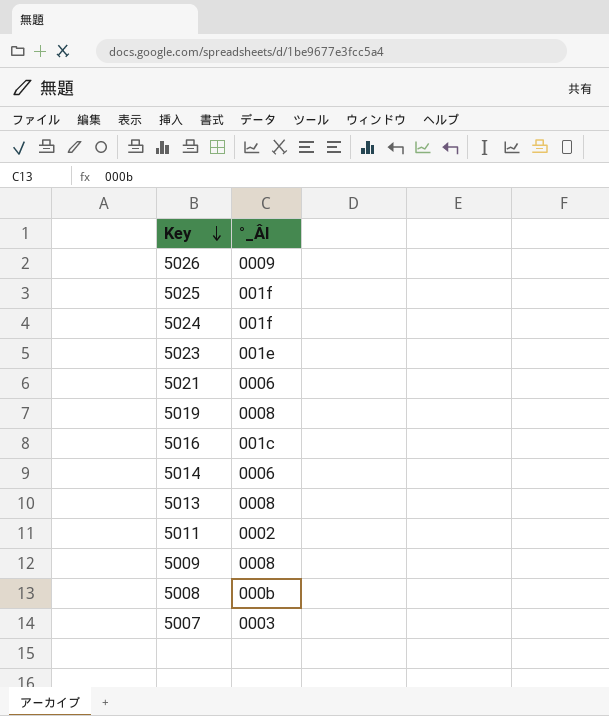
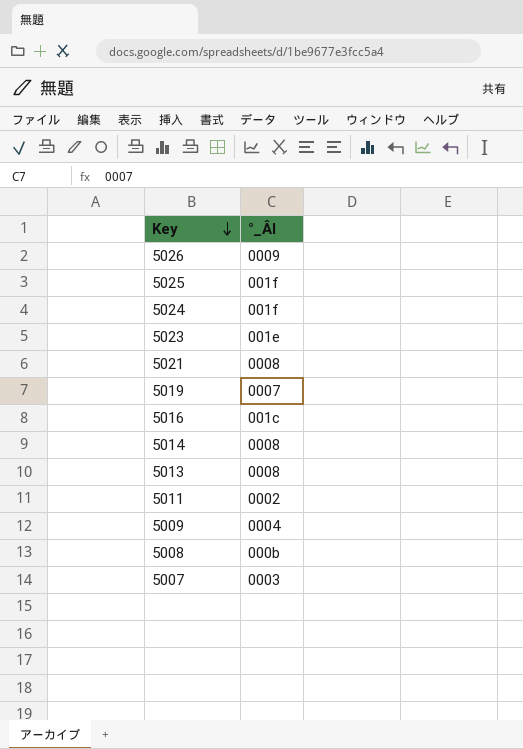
5021 | °_ÂI: 0006 -> 0008
5019 | °_ÂI: 0008 -> 0007
5014 | °_ÂI: 0006 -> 0008
5009 | °_ÂI: 0008 -> 0004

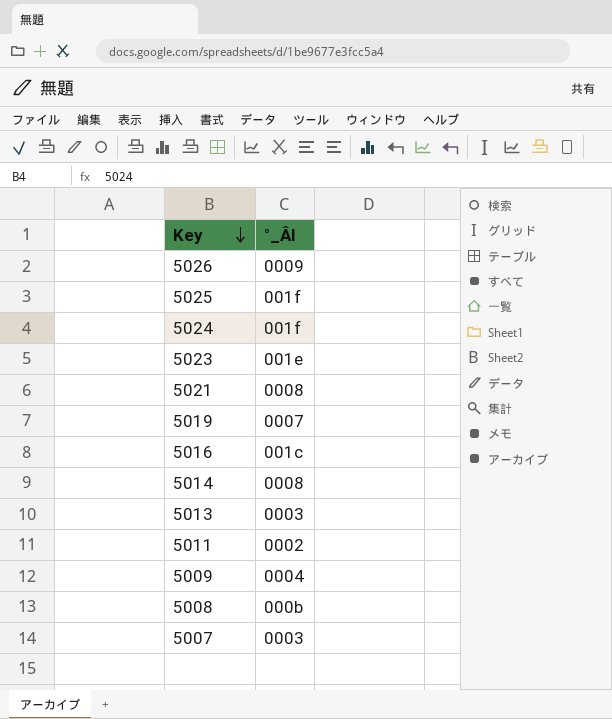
5013 | °_ÂI: 0008 -> 0003

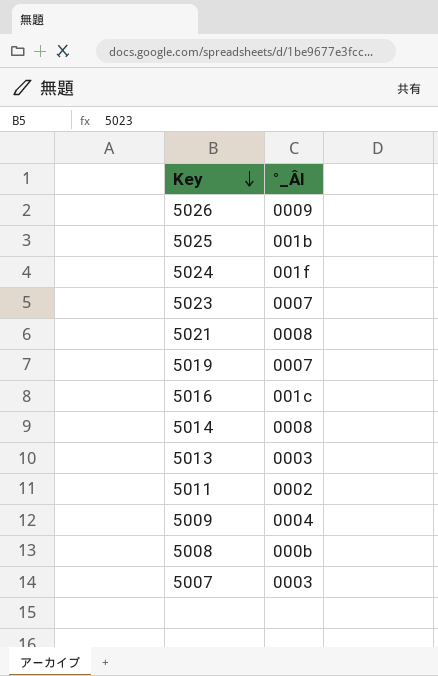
5025 | °_ÂI: 001f -> 001b
5023 | °_ÂI: 001e -> 0007

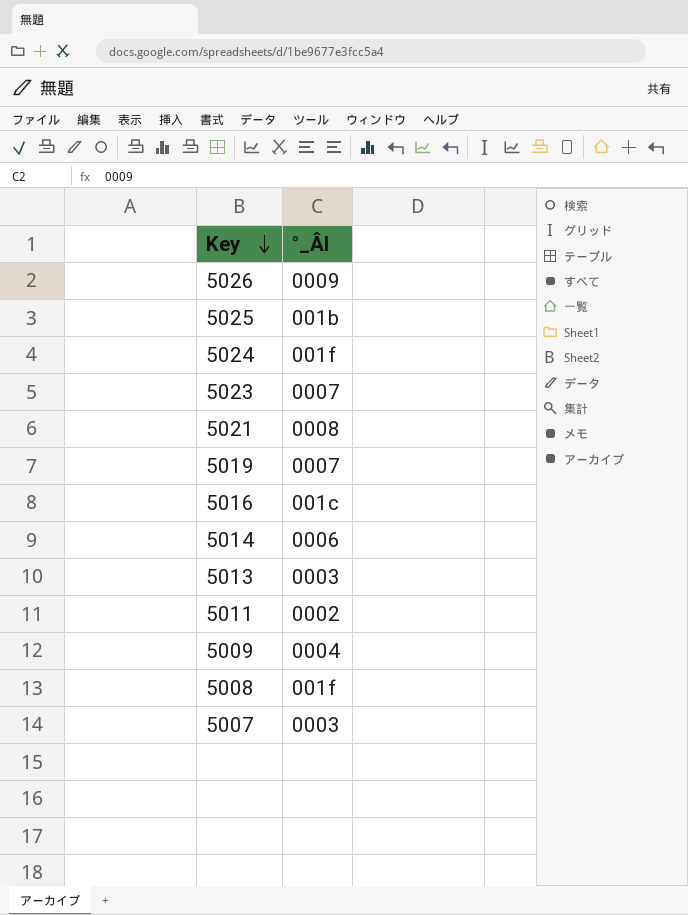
5014 | °_ÂI: 0008 -> 0006
5008 | °_ÂI: 000b -> 001f

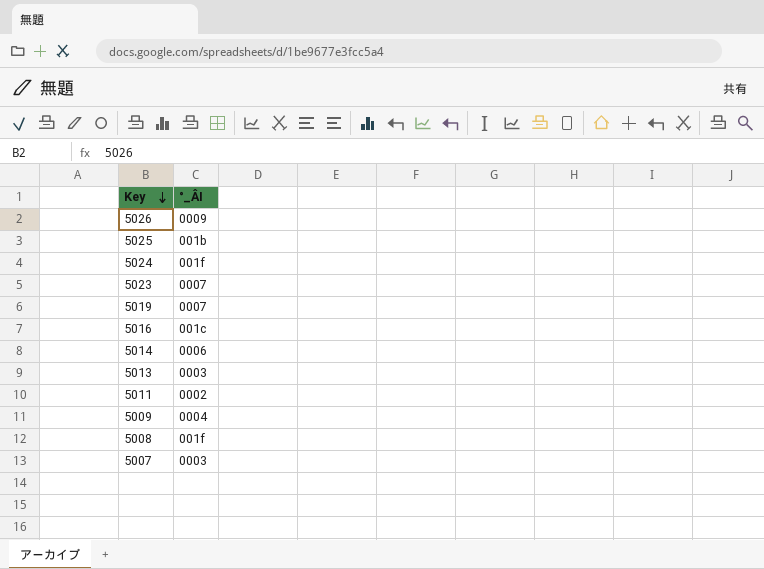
row 5021: 0008 -> none

